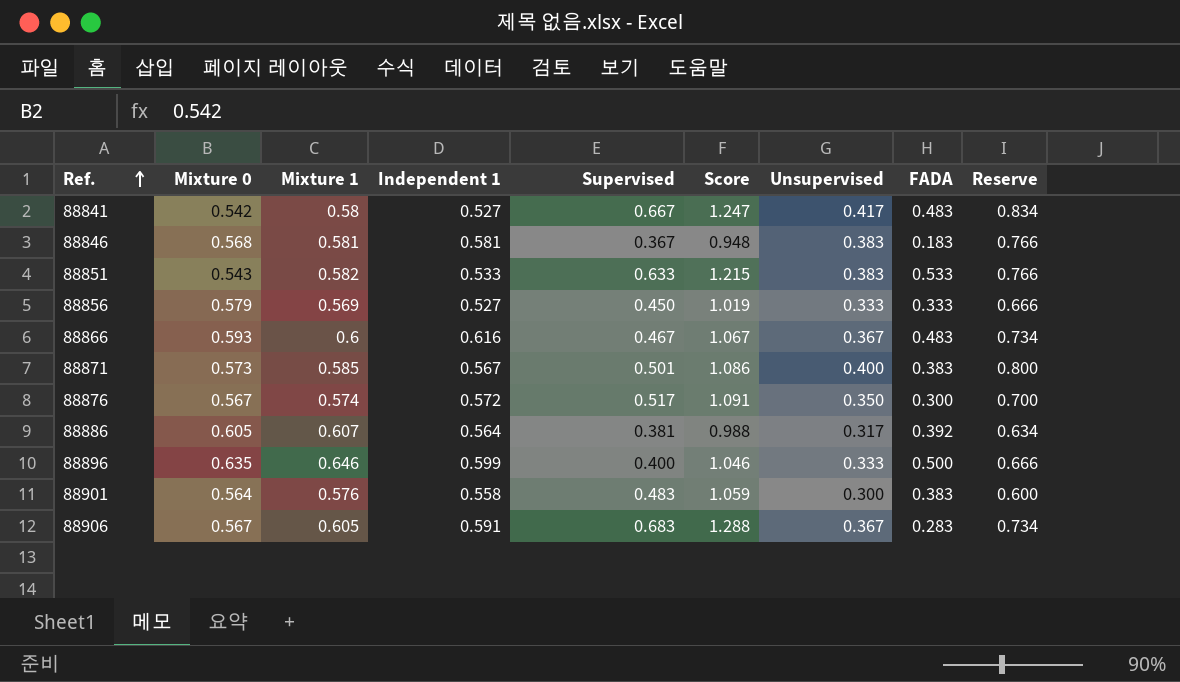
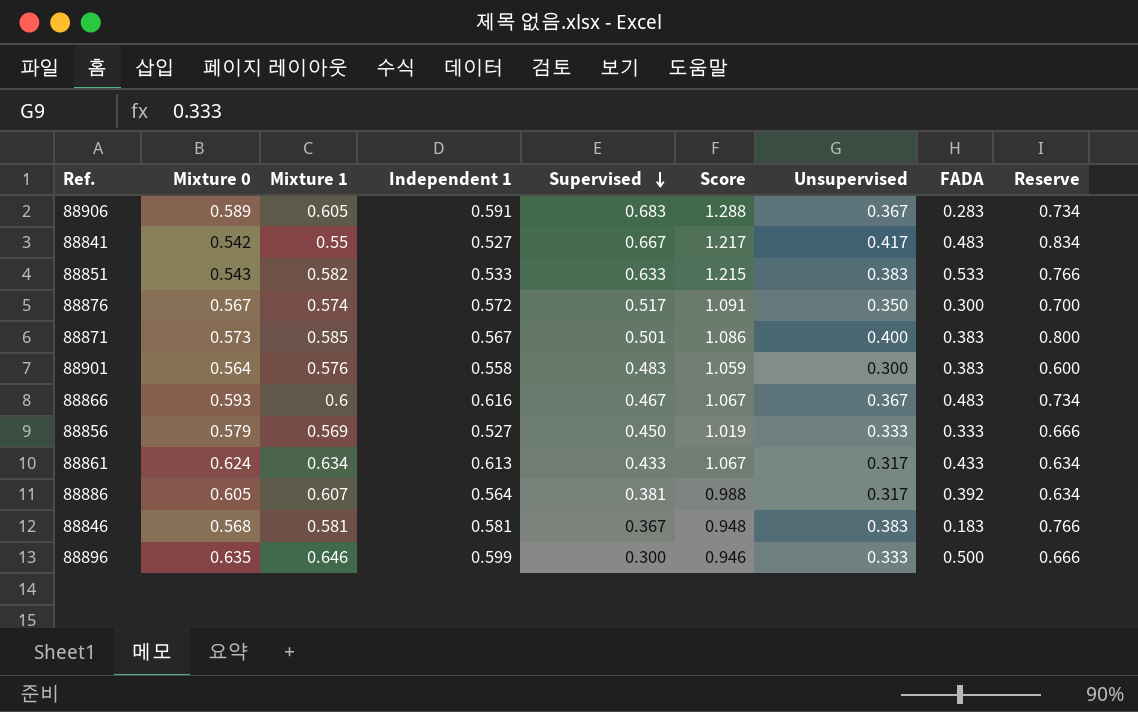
row order: Ref. ascending -> Supervised descending
88906 | Mixture 0: 0.567 -> 0.589
88841 | Mixture 1: 0.58 -> 0.55
88841 | Score: 1.247 -> 1.217
row 88861: none -> 0.624 | 0.634 | 0.613 | 0.433 | 1.067 | 0.317 | 0.433 | 0.634
88896 | Supervised: 0.400 -> 0.300
88896 | Score: 1.046 -> 0.946

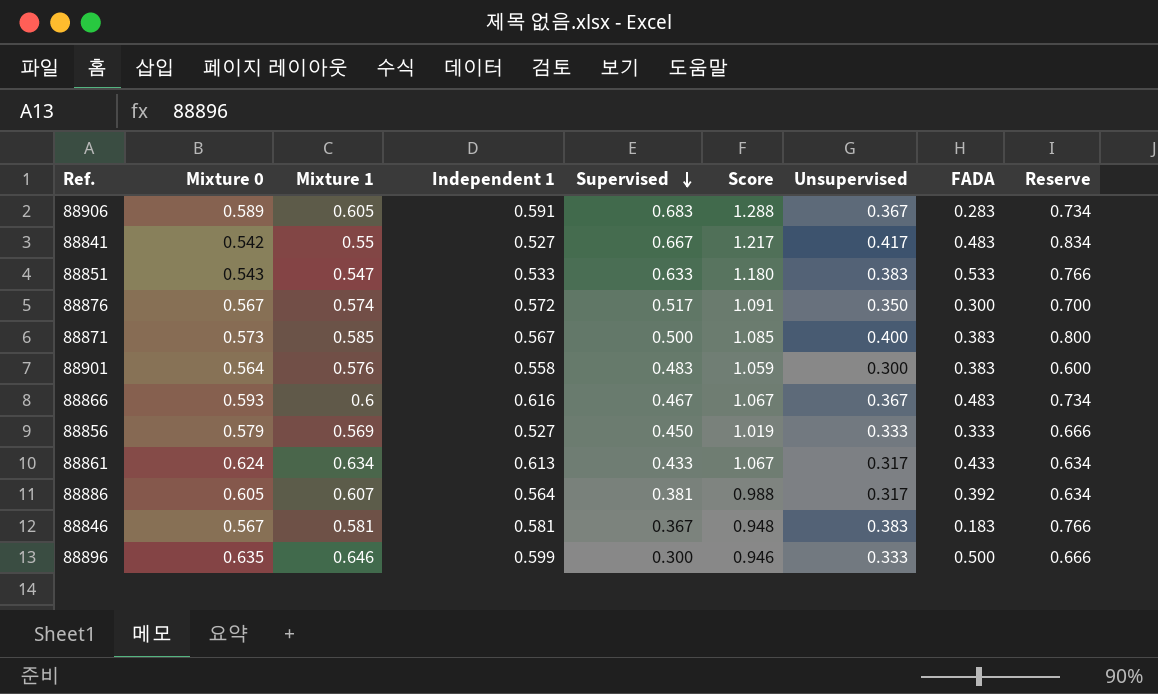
88851 | Mixture 1: 0.582 -> 0.547
88851 | Score: 1.215 -> 1.180
88871 | Supervised: 0.501 -> 0.500
88871 | Score: 1.086 -> 1.085
88846 | Mixture 0: 0.568 -> 0.567

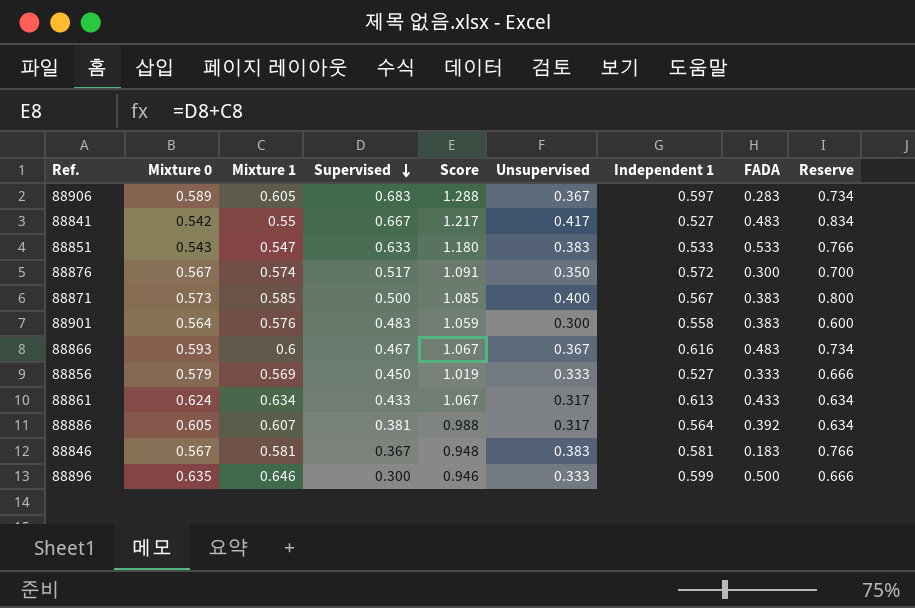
column Independent 1 | position: 4 -> 7
88906 | Independent 1: 0.591 -> 0.597

